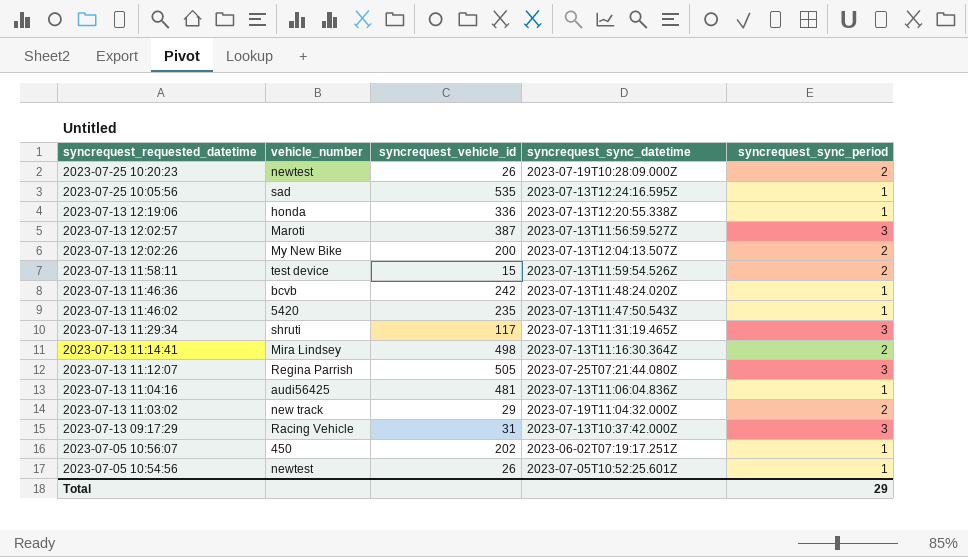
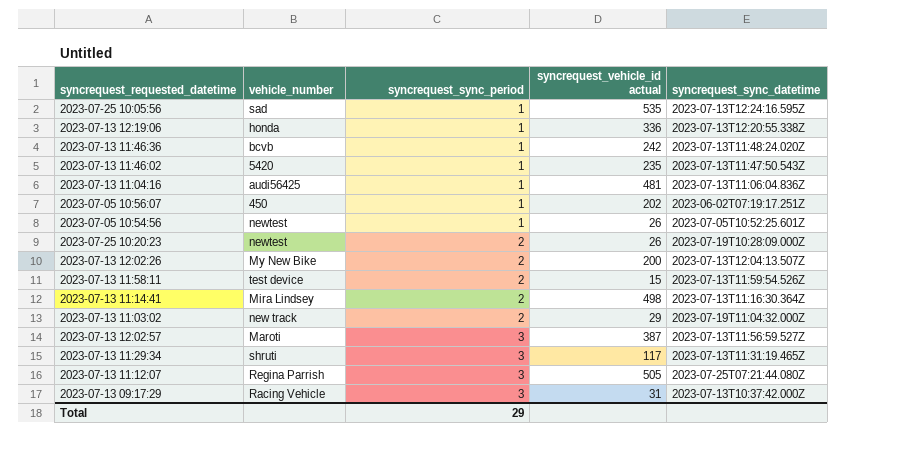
row order: syncrequest_requested_datetime descending -> syncrequest_sync_period ascending
column syncrequest_sync_period | position: 5 -> 3
column name: syncrequest_vehicle_id -> syncrequest_vehicle_id actual

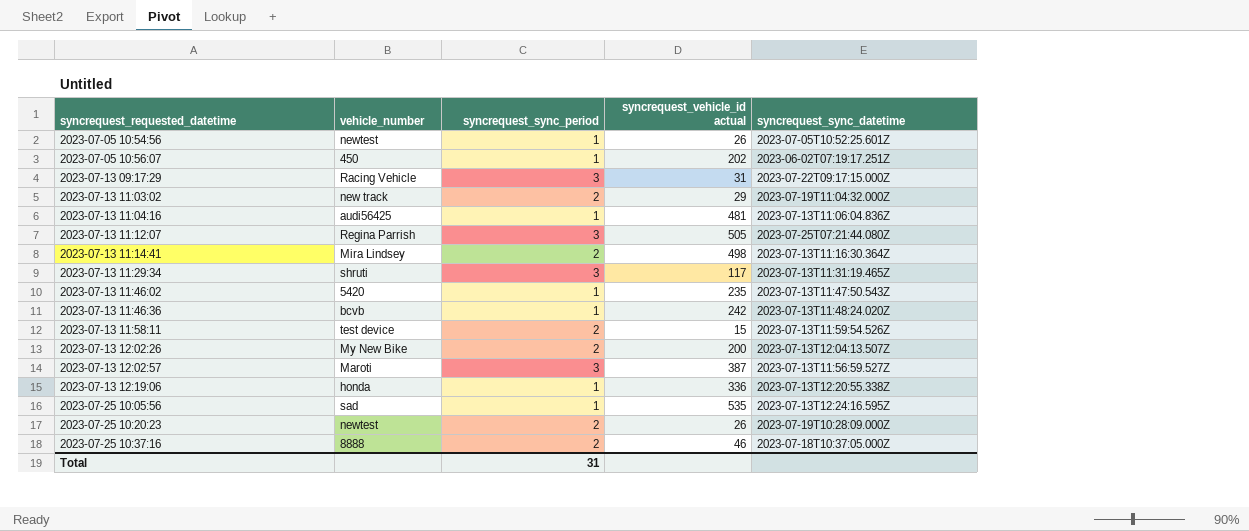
row order: syncrequest_sync_period ascending -> syncrequest_requested_datetime ascending
2023-07-13 09:17:29 | syncrequest_sync_datetime: 2023-07-13T10:37:42.000Z -> 2023-07-22T09:17:15.000Z
row 2023-07-25 10:37:16: none -> 8888 | 2 | 46 | 2023-07-18T10:37:05.000Z
Total | syncrequest_sync_period: 29 -> 31

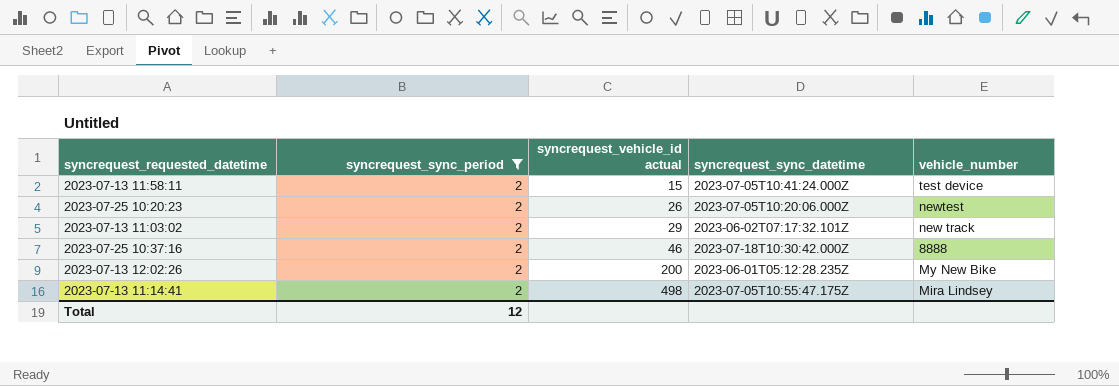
filter: none -> syncrequest_sync_period = 2
row order: syncrequest_requested_datetime ascending -> syncrequest_vehicle_id actual ascending
column vehicle_number | position: 2 -> 5
2023-07-13 11:58:11 | syncrequest_sync_datetime: 2023-07-13T11:59:54.526Z -> 2023-07-05T10:41:24.000Z
2023-07-25 10:20:23 | syncrequest_sync_datetime: 2023-07-19T10:28:09.000Z -> 2023-07-05T10:20:06.000Z
2023-07-13 11:03:02 | syncrequest_sync_datetime: 2023-07-19T11:04:32.000Z -> 2023-06-02T07:17:32.101Z
2023-07-25 10:37:16 | syncrequest_sync_datetime: 2023-07-18T10:37:05.000Z -> 2023-07-18T10:30:42.000Z
2023-07-13 12:02:26 | syncrequest_sync_datetime: 2023-07-13T12:04:13.507Z -> 2023-06-01T05:12:28.235Z
2023-07-13 11:14:41 | syncrequest_sync_datetime: 2023-07-13T11:16:30.364Z -> 2023-07-05T10:55:47.175Z
Total | syncrequest_sync_period: 31 -> 12

